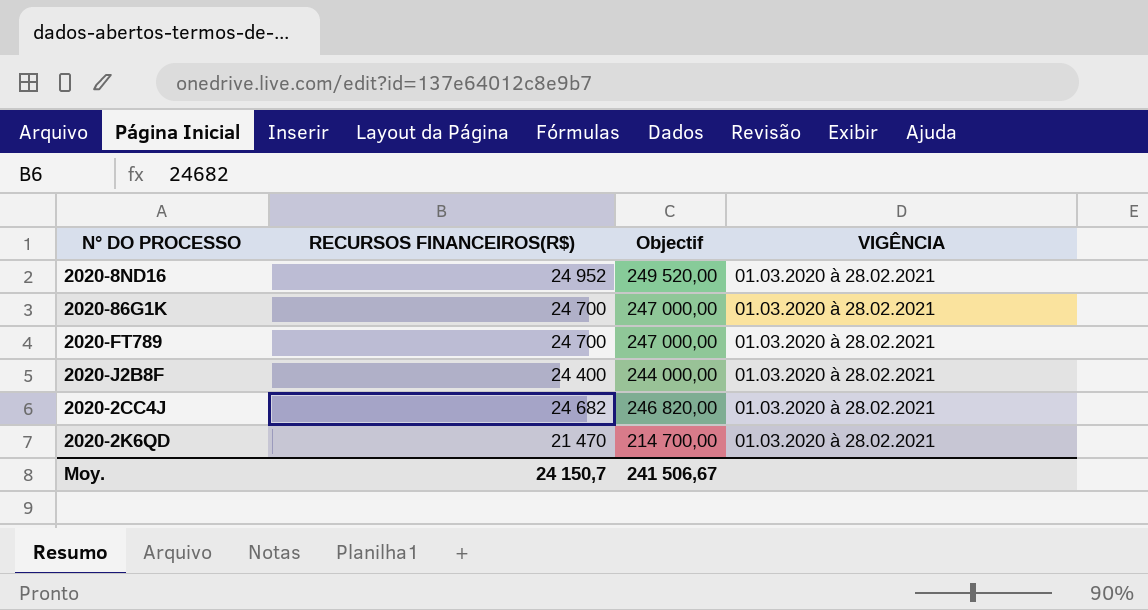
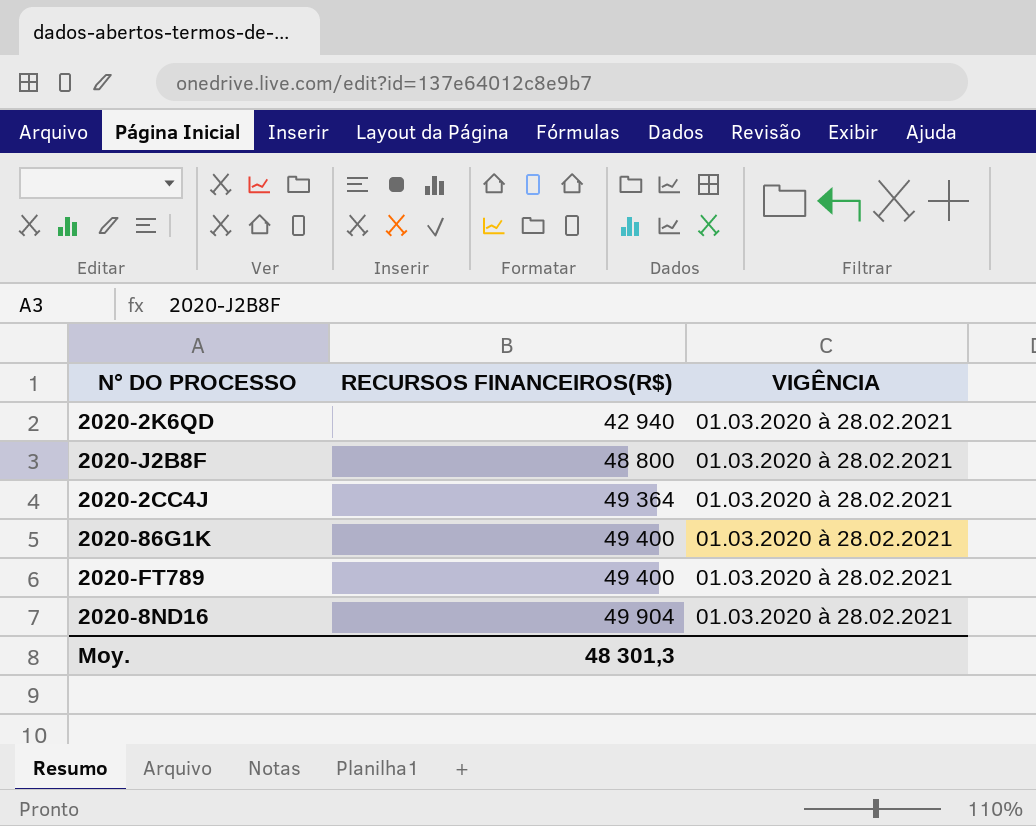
row order: none -> RECURSOS FINANCEIROS(R$) ascending
column Objectif | formula: [RECURSOS FINANCEIROS(R$)] * 10 -> none
2020-2K6QD | RECURSOS FINANCEIROS(R$): 21 470 -> 42 940
2020-J2B8F | RECURSOS FINANCEIROS(R$): 24 400 -> 48 800
2020-2CC4J | RECURSOS FINANCEIROS(R$): 24 682 -> 49 364
2020-86G1K | RECURSOS FINANCEIROS(R$): 24 700 -> 49 400
2020-FT789 | RECURSOS FINANCEIROS(R$): 24 700 -> 49 400
2020-8ND16 | RECURSOS FINANCEIROS(R$): 24 952 -> 49 904
Moy. | RECURSOS FINANCEIROS(R$): 24 150,7 -> 48 301,3

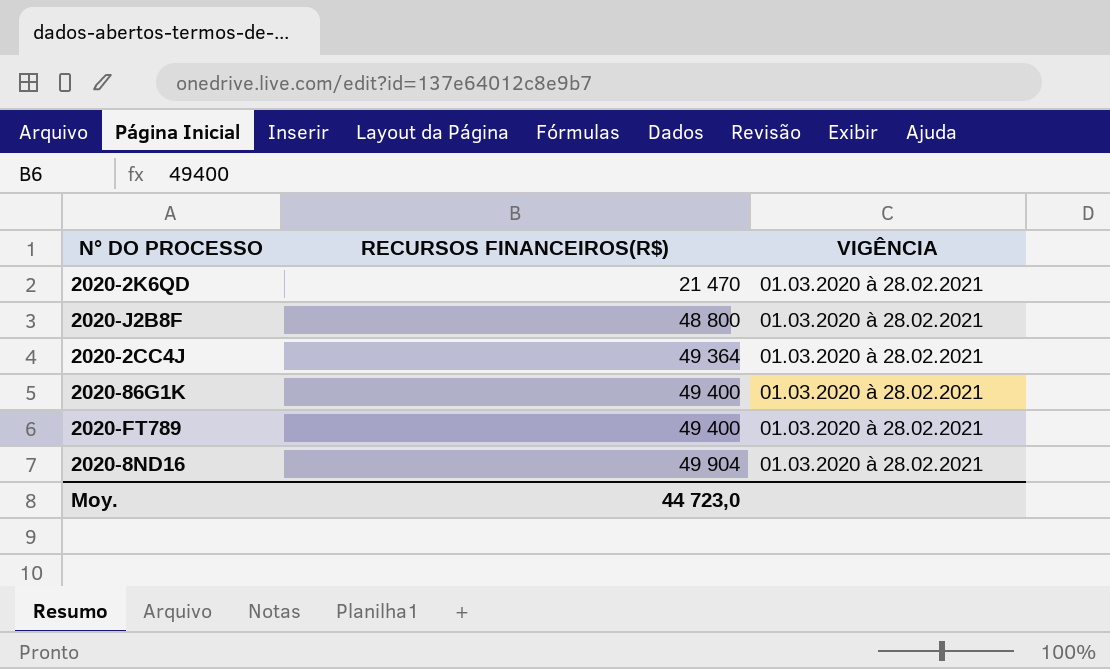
2020-2K6QD | RECURSOS FINANCEIROS(R$): 42 940 -> 21 470
Moy. | RECURSOS FINANCEIROS(R$): 48 301,3 -> 44 723,0

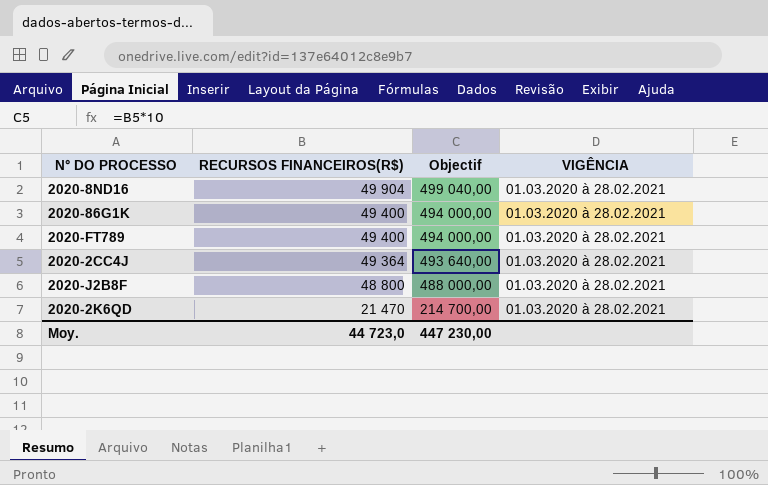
row order: RECURSOS FINANCEIROS(R$) ascending -> RECURSOS FINANCEIROS(R$) descending
column Objectif | formula: none -> [RECURSOS FINANCEIROS(R$)] * 10

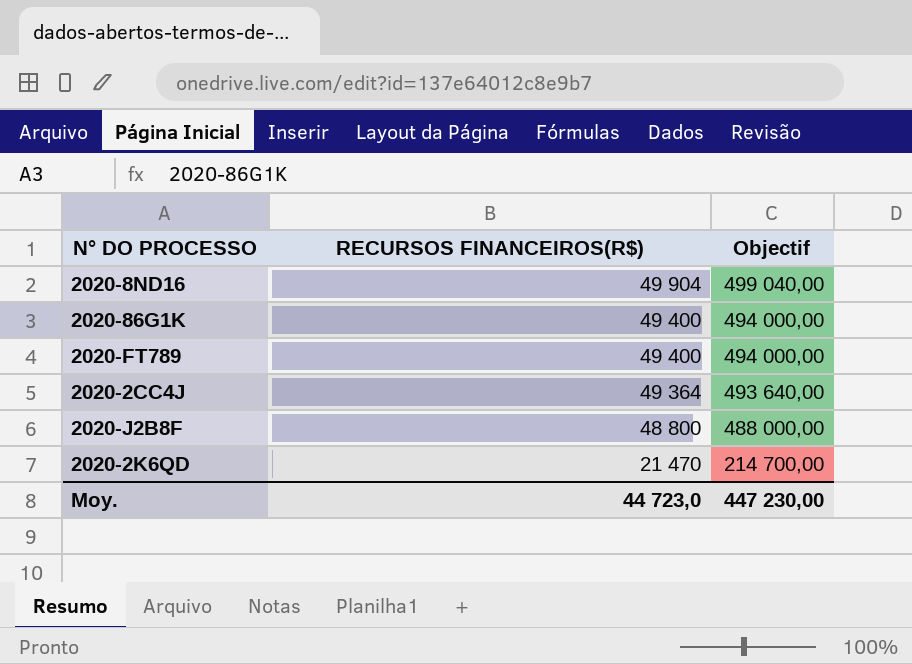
column VIGÊNCIA | position: 4 -> none

